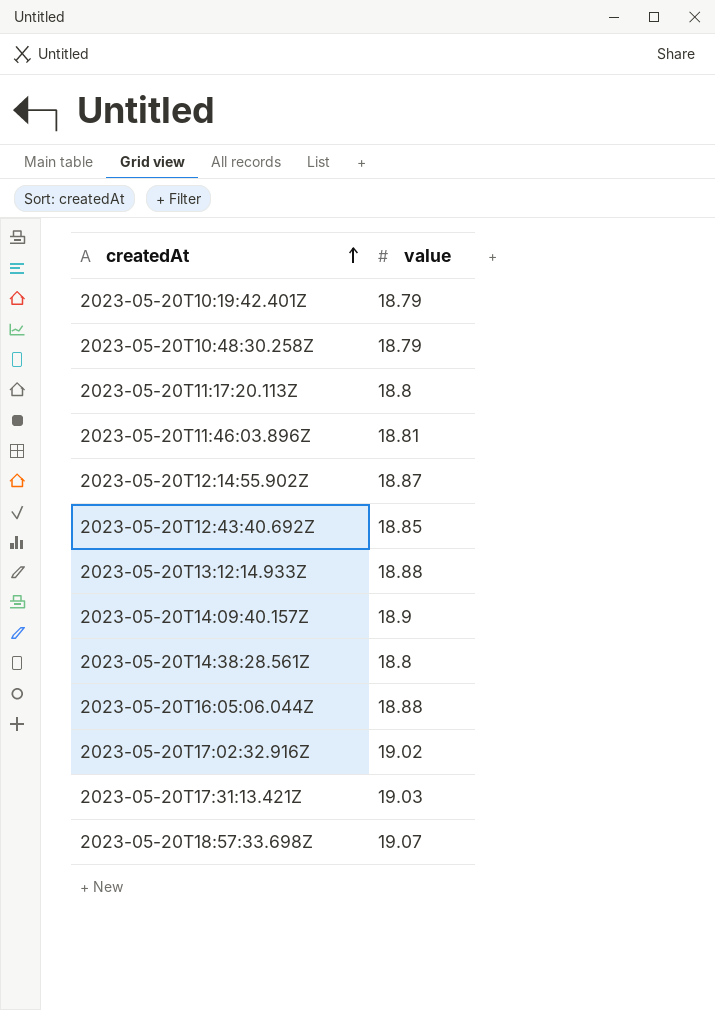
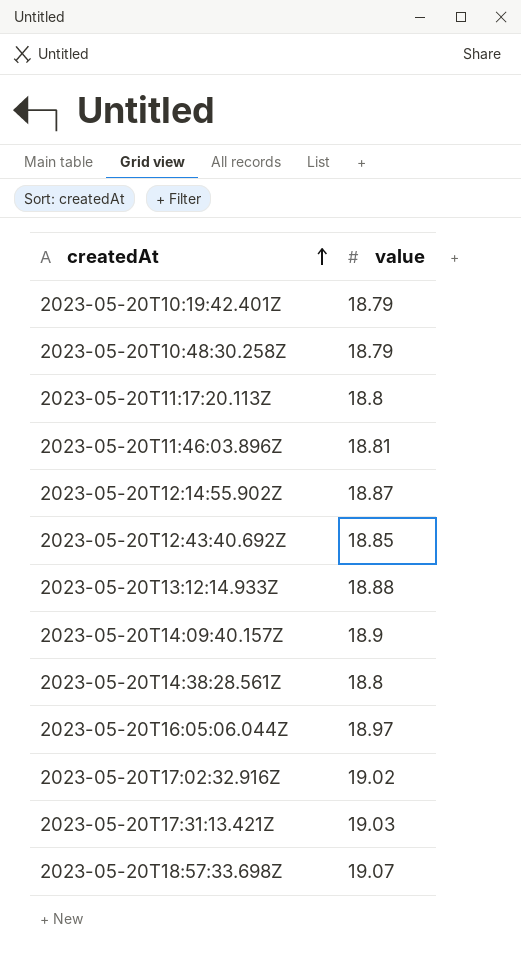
2023-05-20T16:05:06.044Z | value: 18.88 -> 18.97

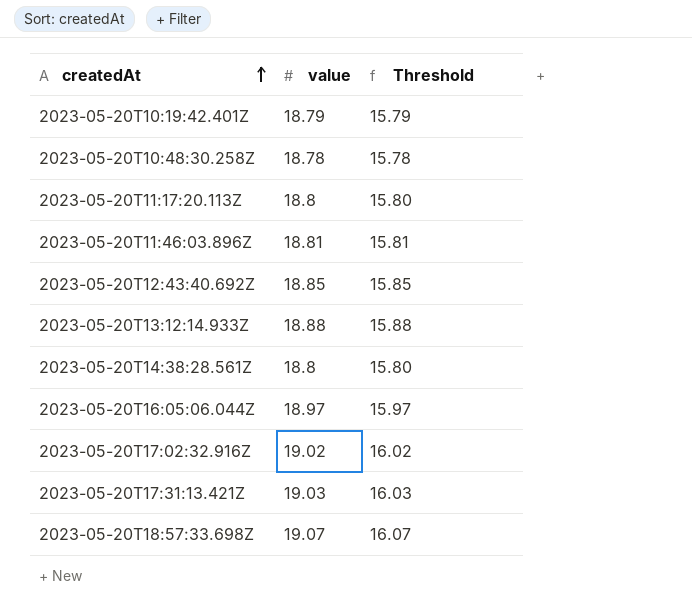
column Threshold | formula: none -> [value] - 3
row 2023-05-20T12:14:55.902Z: 18.87 -> none
row 2023-05-20T14:09:40.157Z: 18.9 -> none
2023-05-20T10:48:30.258Z | value: 18.79 -> 18.78

